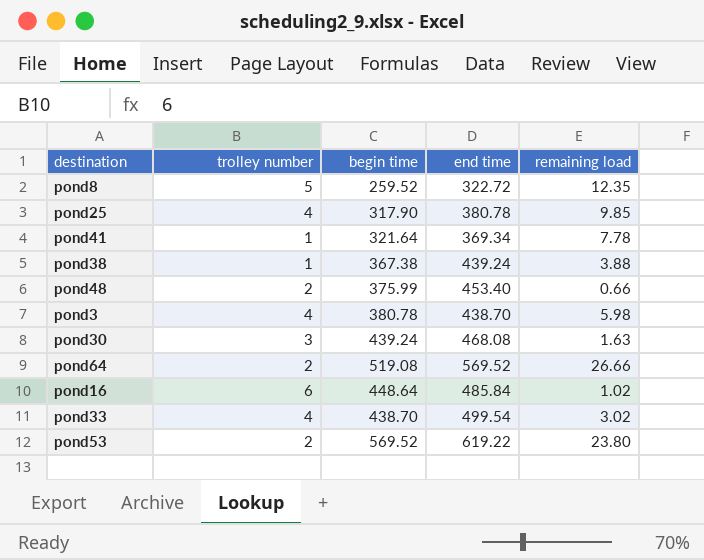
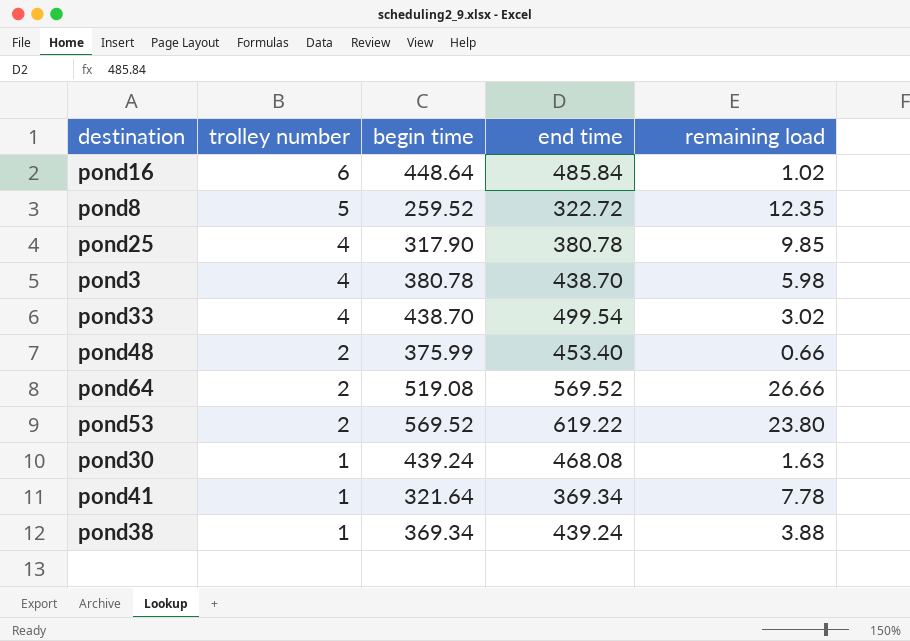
row order: none -> trolley number descending
pond30 | trolley number: 3 -> 1
pond38 | begin time: 367.38 -> 369.34

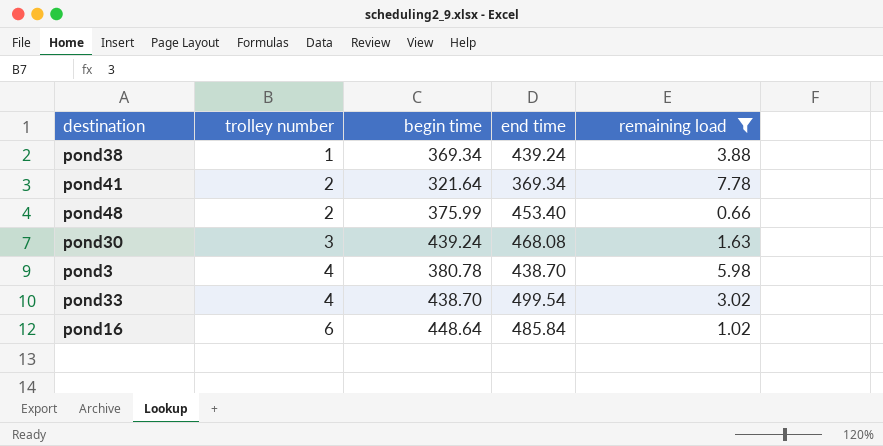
filter: none -> remaining load <= 7.78
row order: trolley number descending -> trolley number ascending
pond41 | trolley number: 1 -> 2
pond30 | trolley number: 1 -> 3

